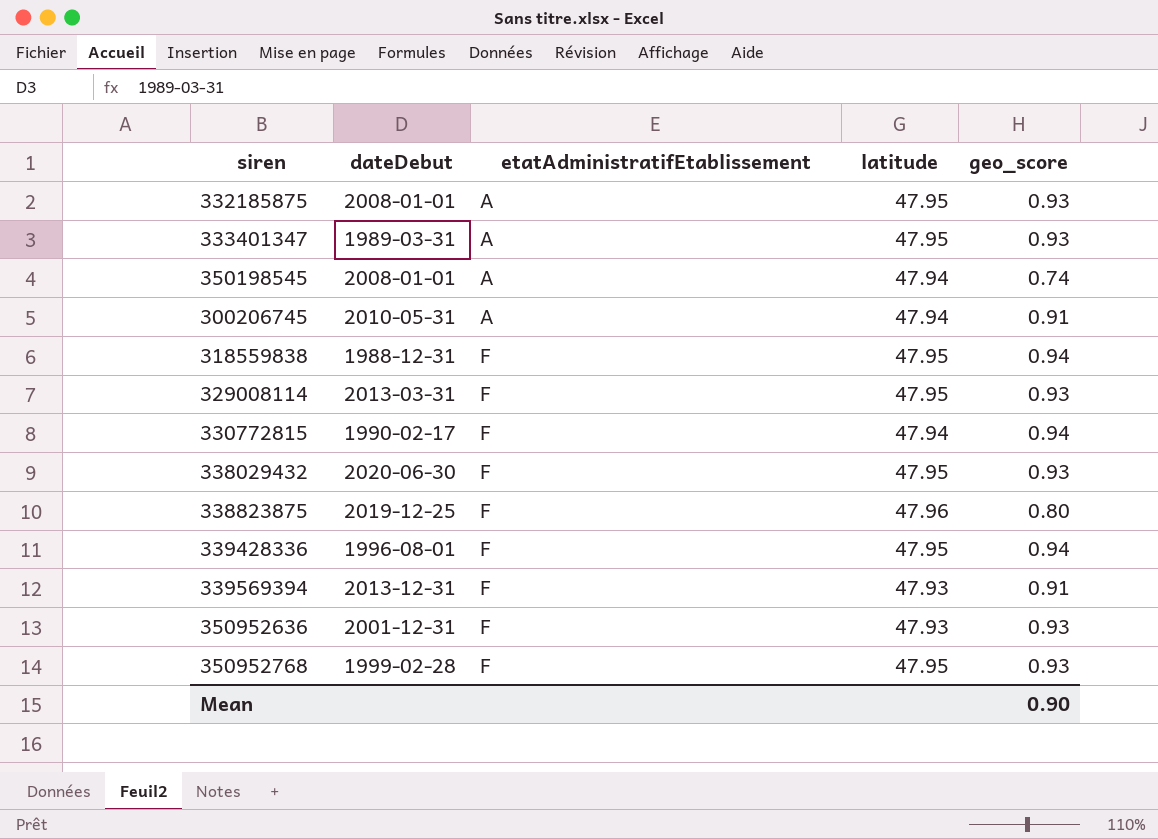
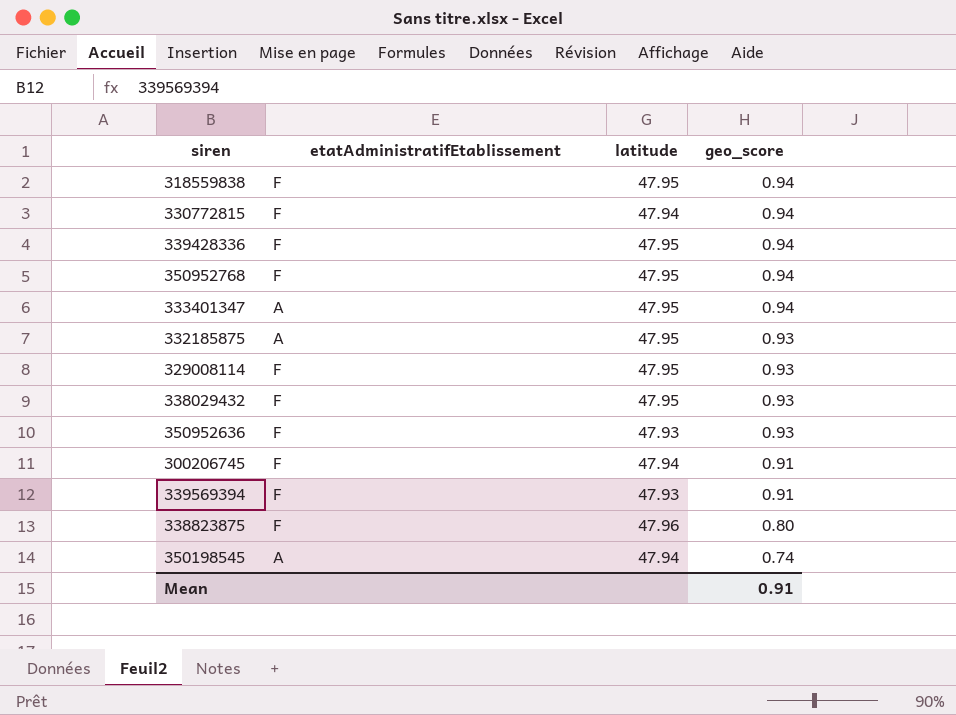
row order: etatAdministratifEtablissement ascending -> geo_score descending
column dateDebut | position: 2 -> none
350952768 | geo_score: 0.93 -> 0.94
333401347 | geo_score: 0.93 -> 0.94
300206745 | etatAdministratifEtablissement: A -> F
Mean | geo_score: 0.90 -> 0.91

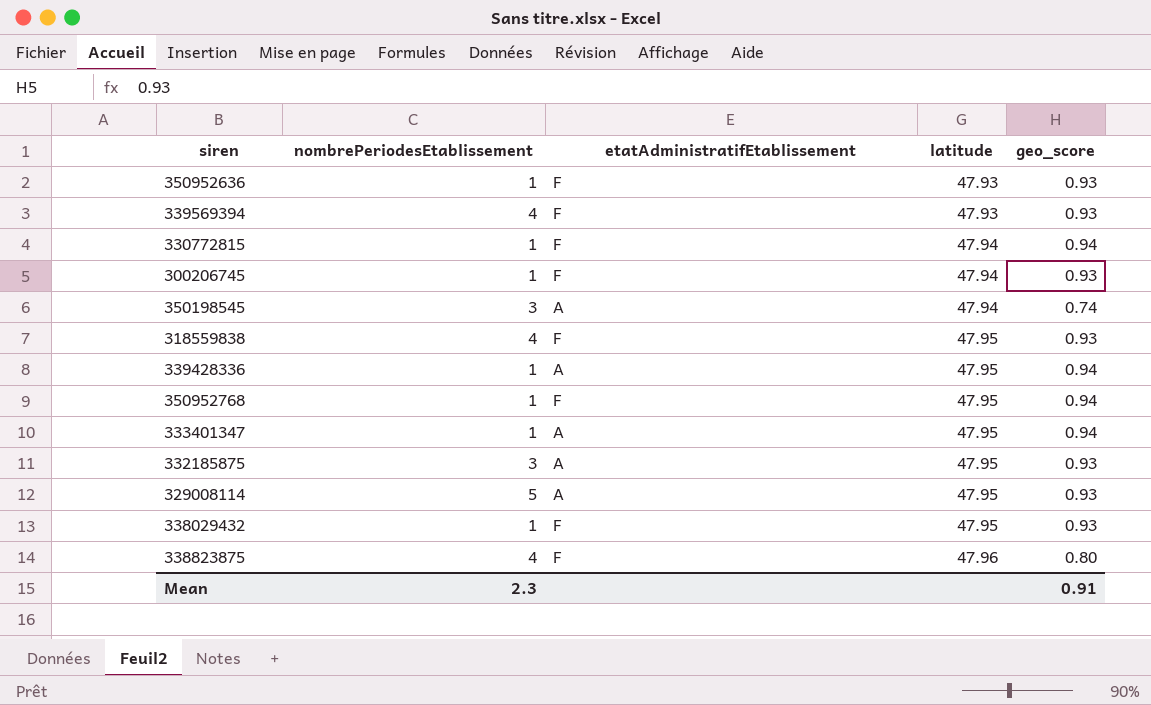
row order: geo_score descending -> latitude ascending
column nombrePeriodesEtablissement | position: none -> 2
339569394 | geo_score: 0.91 -> 0.93
300206745 | geo_score: 0.91 -> 0.93
318559838 | geo_score: 0.94 -> 0.93
339428336 | etatAdministratifEtablissement: F -> A
329008114 | etatAdministratifEtablissement: F -> A

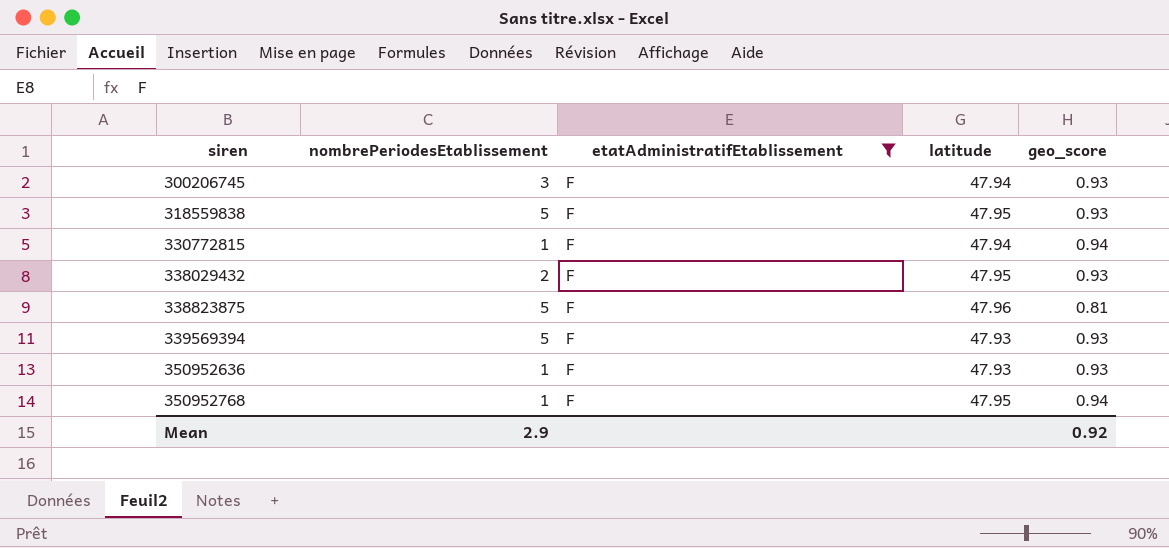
filter: none -> etatAdministratifEtablissement = F
row order: latitude ascending -> siren ascending
300206745 | nombrePeriodesEtablissement: 1 -> 3
318559838 | nombrePeriodesEtablissement: 4 -> 5
338029432 | nombrePeriodesEtablissement: 1 -> 2
338823875 | nombrePeriodesEtablissement: 4 -> 5
338823875 | geo_score: 0.80 -> 0.81
339569394 | nombrePeriodesEtablissement: 4 -> 5
Mean | nombrePeriodesEtablissement: 2.3 -> 2.9
Mean | geo_score: 0.91 -> 0.92

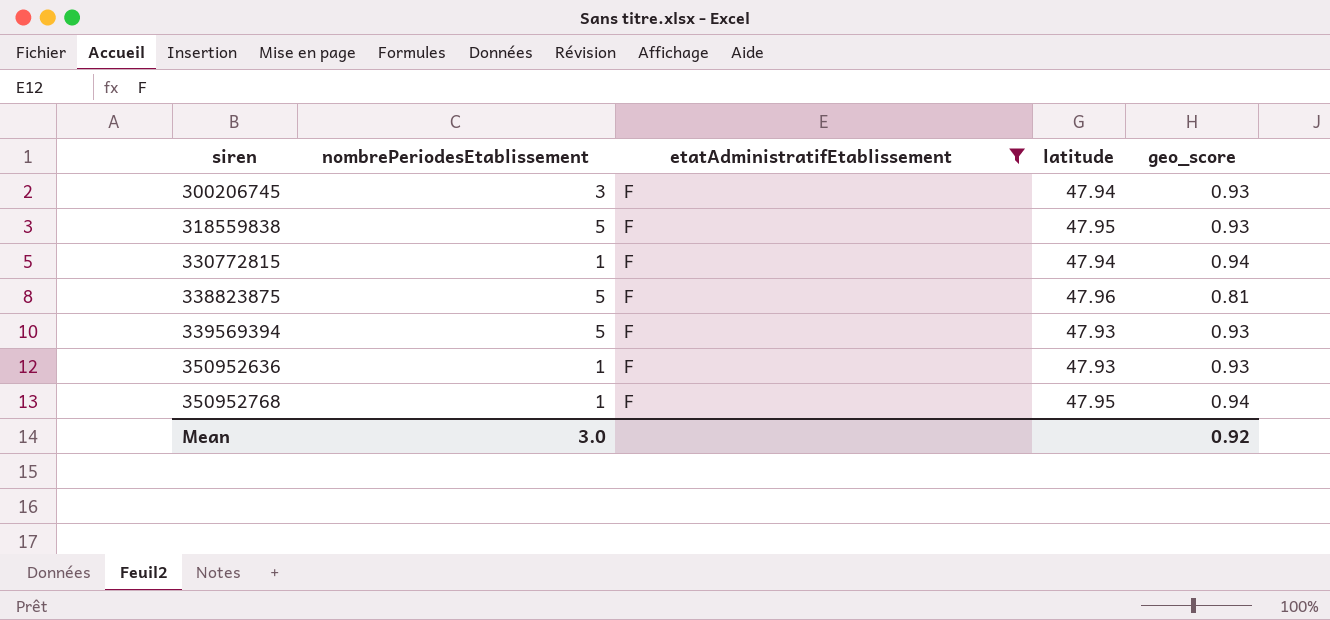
row 338029432: 2 | F | 47.95 | 0.93 -> none
Mean | nombrePeriodesEtablissement: 2.9 -> 3.0

